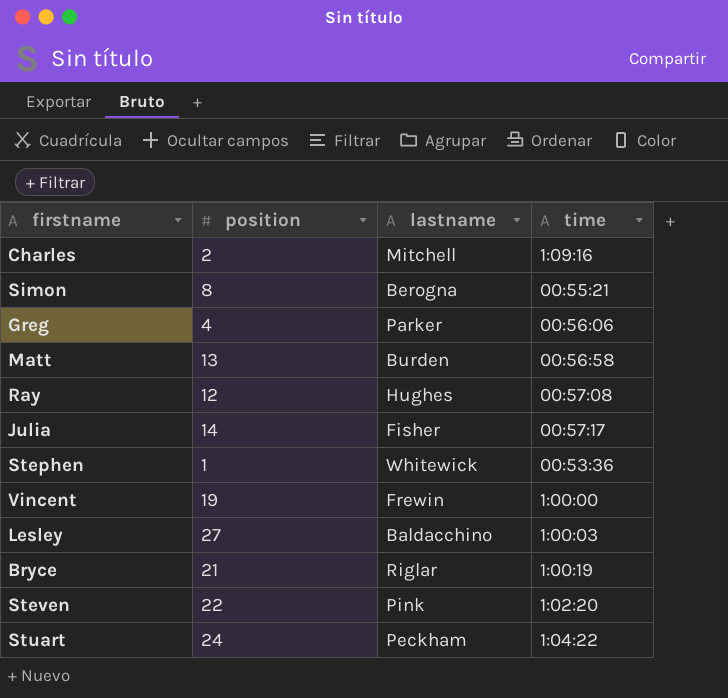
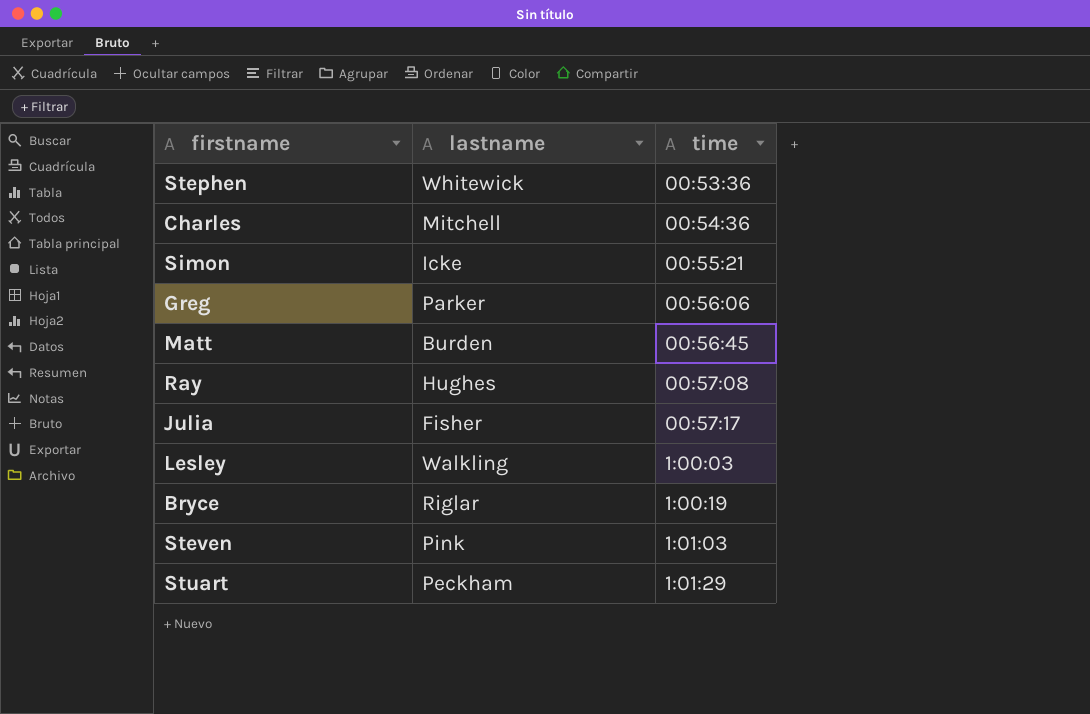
row order: none -> time ascending
column position | position: 2 -> none
row Vincent: 19 | Frewin | 1:00:00 -> none
Charles | time: 1:09:16 -> 00:54:36
Simon | lastname: Berogna -> Icke
Matt | time: 00:56:58 -> 00:56:45
Lesley | lastname: Baldacchino -> Walkling
Steven | time: 1:02:20 -> 1:01:03
Stuart | time: 1:04:22 -> 1:01:29

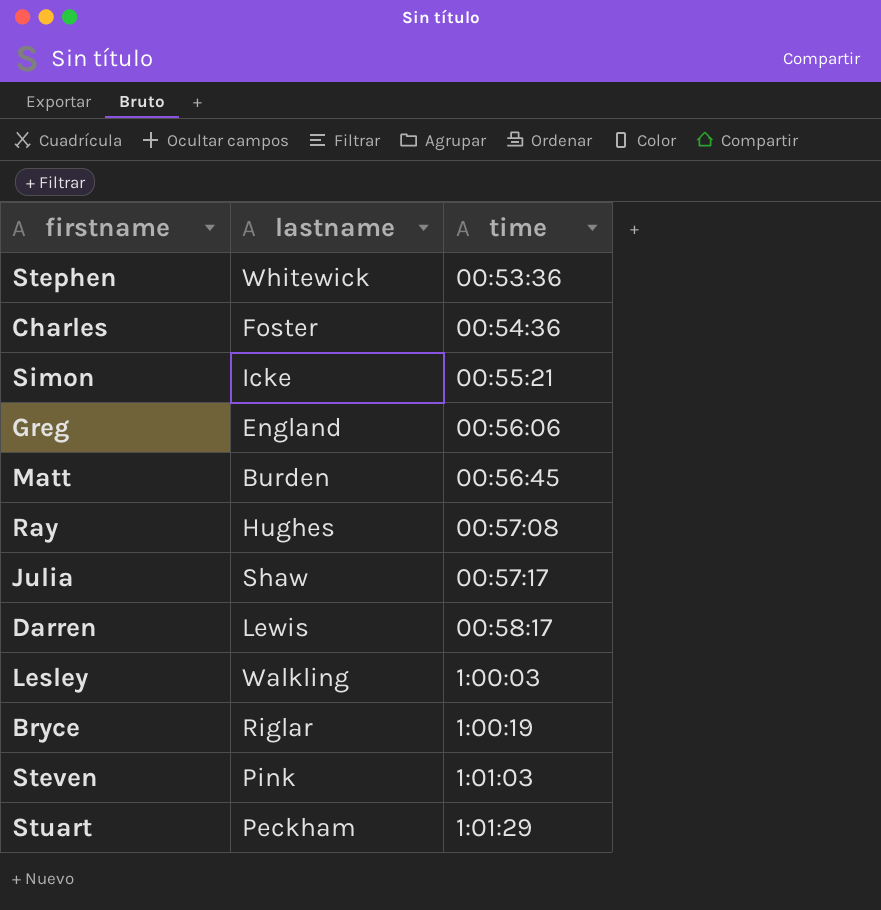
Charles | lastname: Mitchell -> Foster
Greg | lastname: Parker -> England
Julia | lastname: Fisher -> Shaw
row Darren: none -> Lewis | 00:58:17

